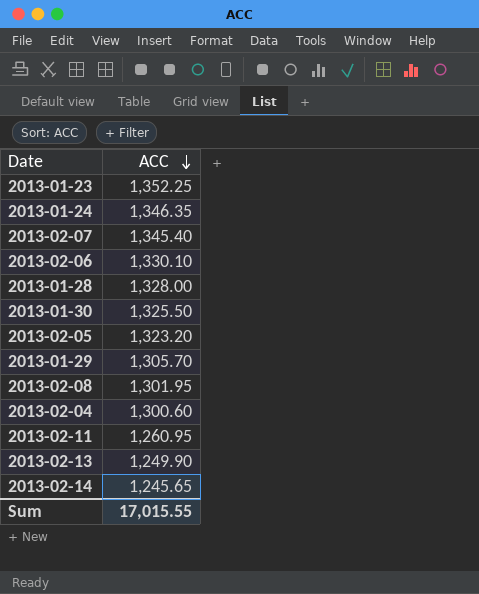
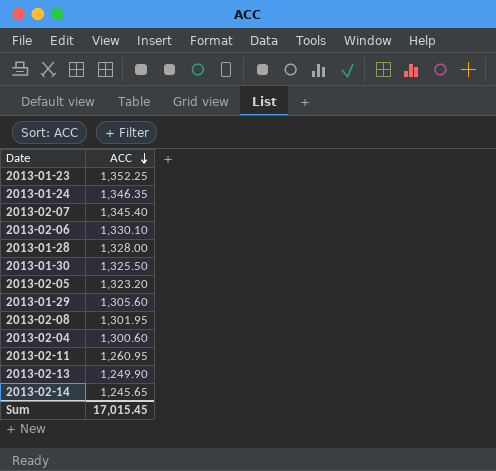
2013-01-29 | ACC: 1,305.70 -> 1,305.60
Sum | ACC: 17,015.55 -> 17,015.45

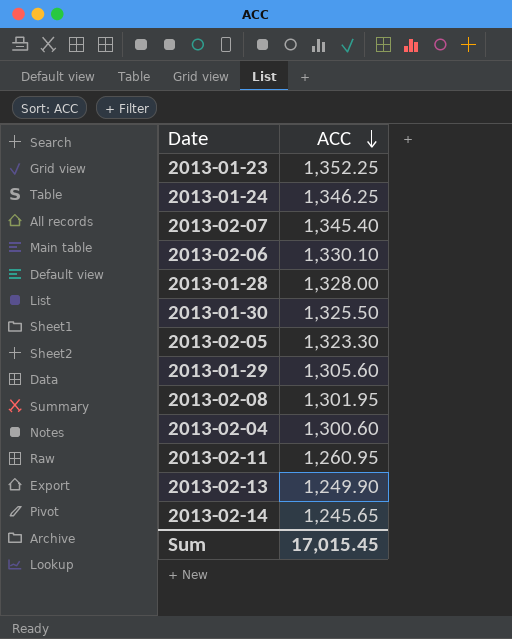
2013-01-24 | ACC: 1,346.35 -> 1,346.25
2013-02-05 | ACC: 1,323.20 -> 1,323.30

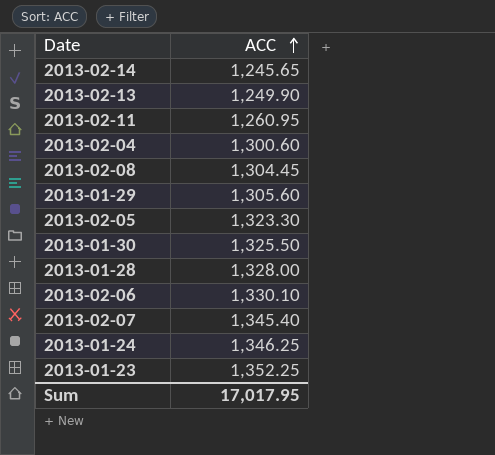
row order: ACC descending -> ACC ascending
2013-02-08 | ACC: 1,301.95 -> 1,304.45
Sum | ACC: 17,015.45 -> 17,017.95

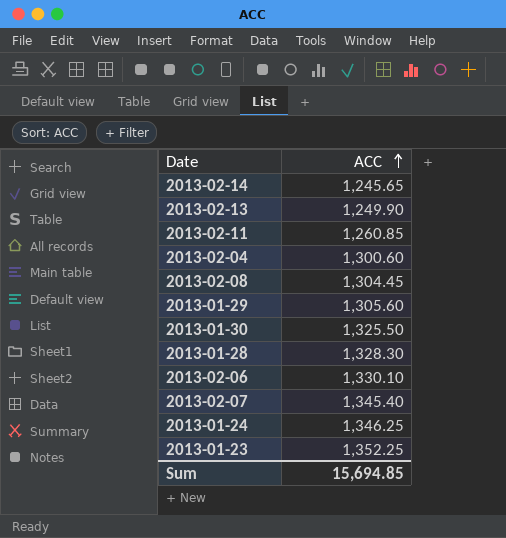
row 2013-02-05: 1,323.30 -> none
2013-02-11 | ACC: 1,260.95 -> 1,260.85
2013-01-28 | ACC: 1,328.00 -> 1,328.30
Sum | ACC: 17,017.95 -> 15,694.85

